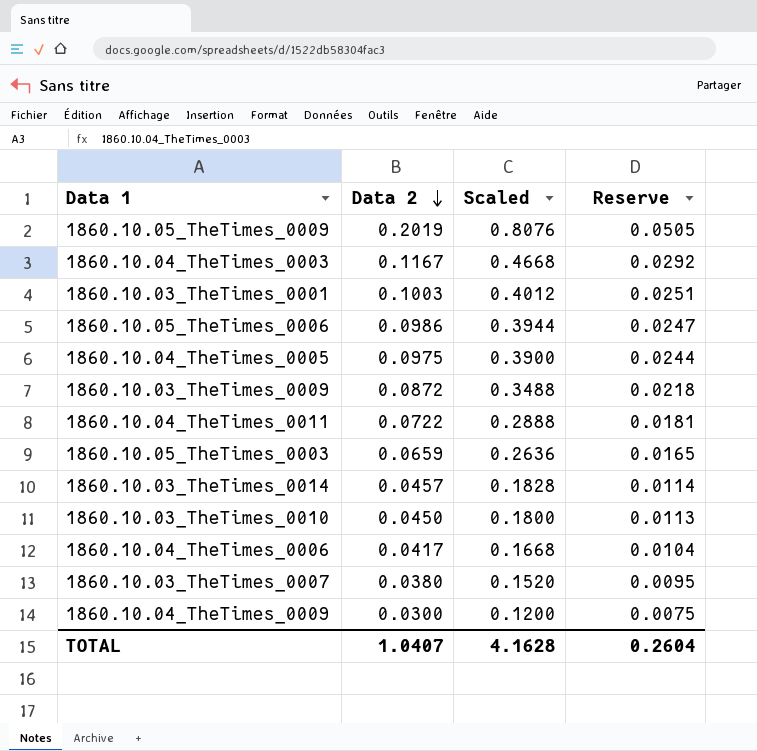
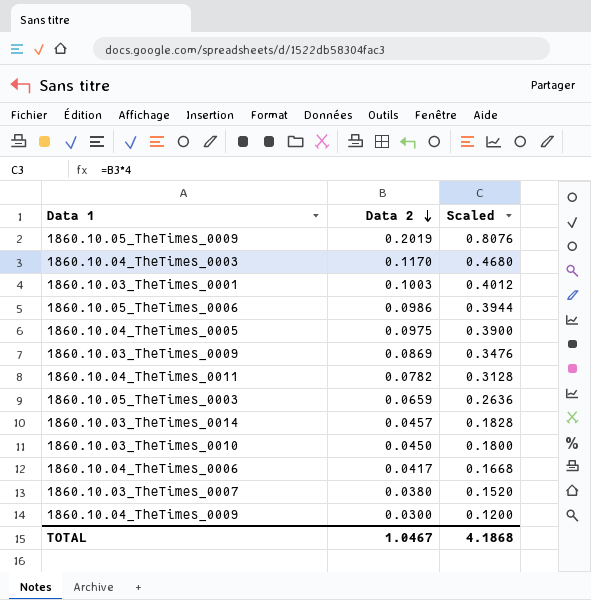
column Reserve | formula: [Data 2] * 0.25 -> none
1860.10.04_TheTimes_0003 | Data 2: 0.1167 -> 0.1170
1860.10.04_TheTimes_0003 | Scaled: 0.4668 -> 0.4680
1860.10.03_TheTimes_0009 | Data 2: 0.0872 -> 0.0869
1860.10.03_TheTimes_0009 | Scaled: 0.3488 -> 0.3476
1860.10.04_TheTimes_0011 | Data 2: 0.0722 -> 0.0782
1860.10.04_TheTimes_0011 | Scaled: 0.2888 -> 0.3128
TOTAL | Data 2: 1.0407 -> 1.0467
TOTAL | Scaled: 4.1628 -> 4.1868

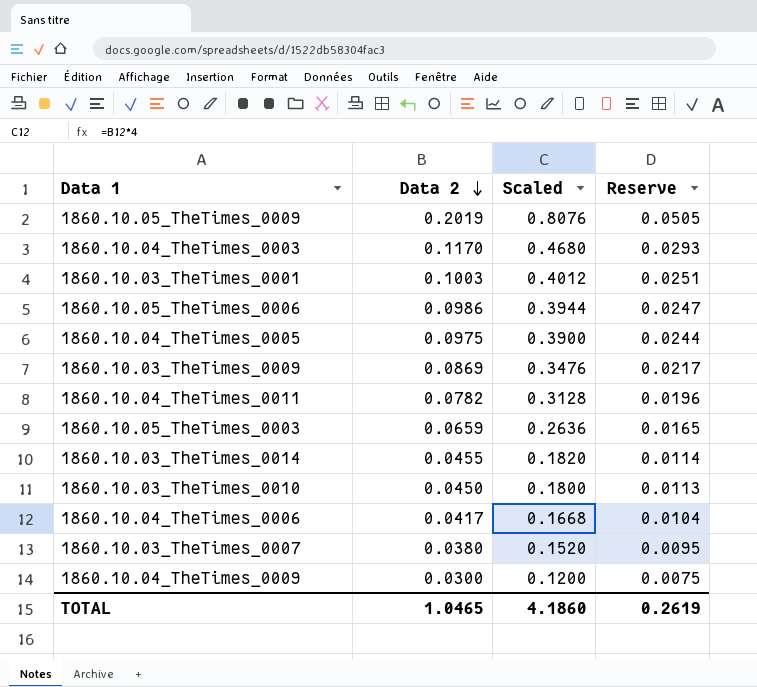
column Reserve | formula: none -> [Data 2] * 0.25
1860.10.03_TheTimes_0014 | Data 2: 0.0457 -> 0.0455
1860.10.03_TheTimes_0014 | Scaled: 0.1828 -> 0.1820
TOTAL | Data 2: 1.0467 -> 1.0465
TOTAL | Scaled: 4.1868 -> 4.1860

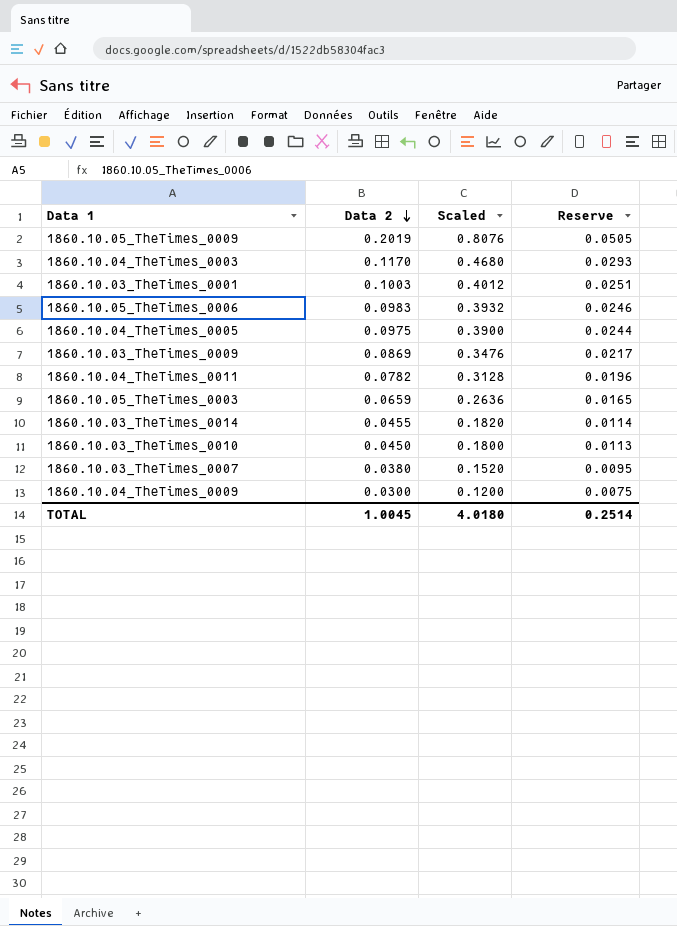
row 1860.10.04_TheTimes_0006: 0.0417 | 0.1668 | 0.0104 -> none
1860.10.05_TheTimes_0006 | Data 2: 0.0986 -> 0.0983
1860.10.05_TheTimes_0006 | Scaled: 0.3944 -> 0.3932
1860.10.05_TheTimes_0006 | Reserve: 0.0247 -> 0.0246
TOTAL | Data 2: 1.0465 -> 1.0045
TOTAL | Scaled: 4.1860 -> 4.0180
TOTAL | Reserve: 0.2619 -> 0.2514

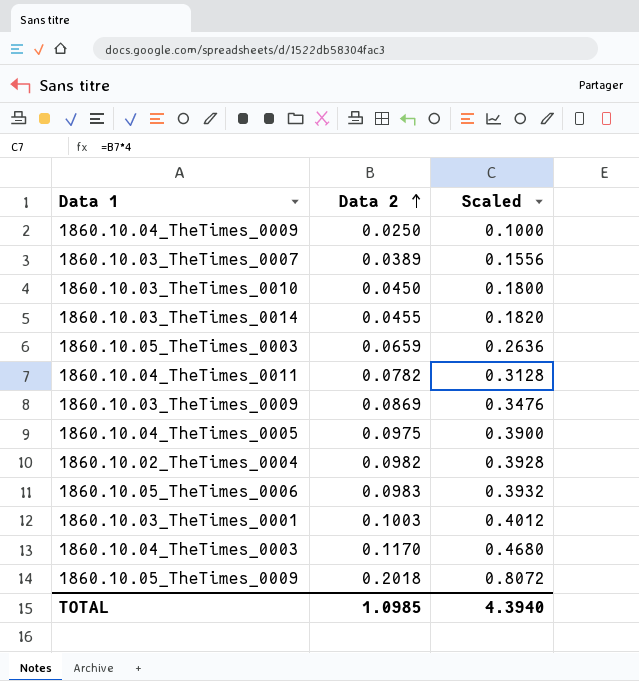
row order: Data 2 descending -> Data 2 ascending
column Reserve | formula: [Data 2] * 0.25 -> none
1860.10.04_TheTimes_0009 | Data 2: 0.0300 -> 0.0250
1860.10.04_TheTimes_0009 | Scaled: 0.1200 -> 0.1000
1860.10.03_TheTimes_0007 | Data 2: 0.0380 -> 0.0389
1860.10.03_TheTimes_0007 | Scaled: 0.1520 -> 0.1556
row 1860.10.02_TheTimes_0004: none -> 0.0982 | 0.3928
1860.10.05_TheTimes_0009 | Data 2: 0.2019 -> 0.2018
1860.10.05_TheTimes_0009 | Scaled: 0.8076 -> 0.8072
TOTAL | Data 2: 1.0045 -> 1.0985
TOTAL | Scaled: 4.0180 -> 4.3940

